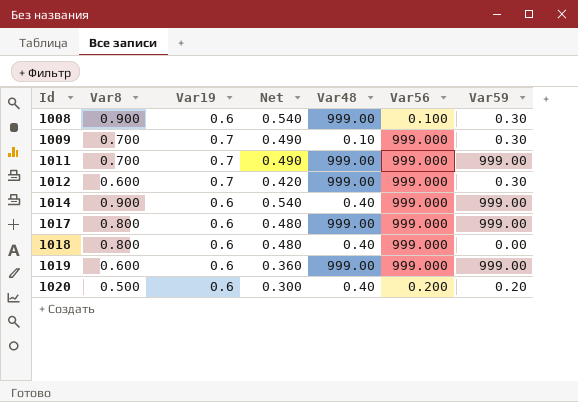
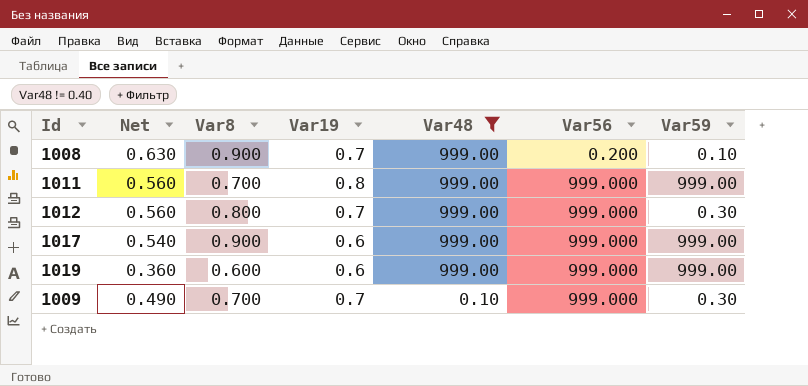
filter: none -> Var48 != 0.40
row order: Id ascending -> Var48 descending
column Net | position: 4 -> 2
1008 | Net: 0.540 -> 0.630
1008 | Var19: 0.6 -> 0.7
1008 | Var56: 0.100 -> 0.200
1008 | Var59: 0.30 -> 0.10
1011 | Net: 0.490 -> 0.560
1011 | Var19: 0.7 -> 0.8
1012 | Net: 0.420 -> 0.560
1012 | Var8: 0.600 -> 0.800
1017 | Net: 0.480 -> 0.540
1017 | Var8: 0.800 -> 0.900

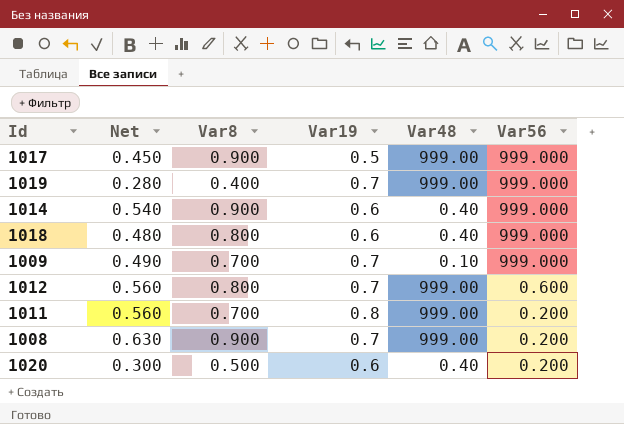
filter: Var48 != 0.40 -> none
row order: Var48 descending -> Var56 descending
column Var59 | position: 7 -> none
1017 | Net: 0.540 -> 0.450
1017 | Var19: 0.6 -> 0.5
1019 | Net: 0.360 -> 0.280
1019 | Var8: 0.600 -> 0.400
1019 | Var19: 0.6 -> 0.7
1012 | Var56: 999.000 -> 0.600
1011 | Var56: 999.000 -> 0.200

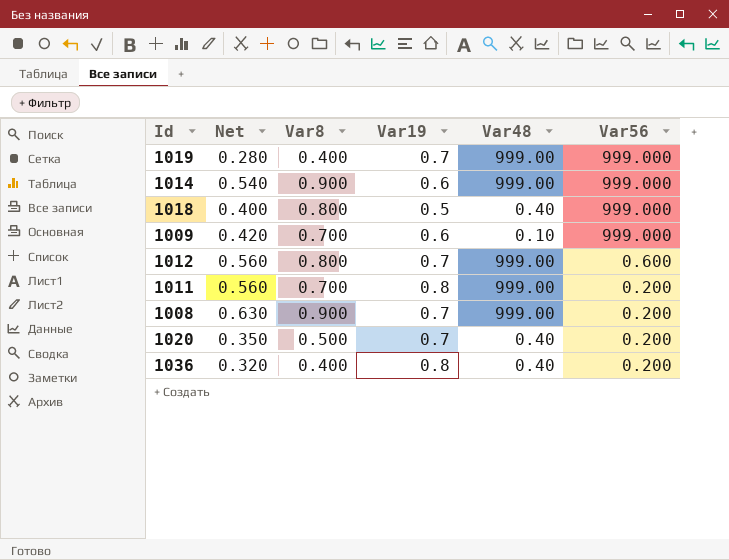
row 1017: 0.450 | 0.900 | 0.5 | 999.00 | 999.000 -> none
1014 | Var48: 0.40 -> 999.00
1018 | Net: 0.480 -> 0.400
1018 | Var19: 0.6 -> 0.5
1009 | Net: 0.490 -> 0.420
1009 | Var19: 0.7 -> 0.6
1020 | Net: 0.300 -> 0.350
1020 | Var19: 0.6 -> 0.7
row 1036: none -> 0.320 | 0.400 | 0.8 | 0.40 | 0.200

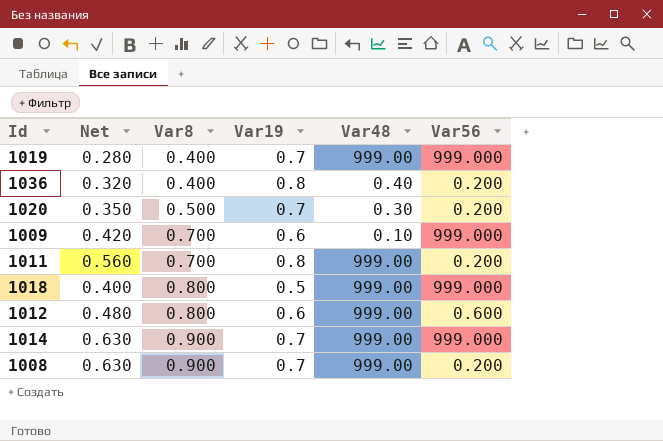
row order: Var56 descending -> Var8 ascending
1020 | Var48: 0.40 -> 0.30
1018 | Var48: 0.40 -> 999.00
1012 | Net: 0.560 -> 0.480
1012 | Var19: 0.7 -> 0.6
1014 | Net: 0.540 -> 0.630
1014 | Var19: 0.6 -> 0.7

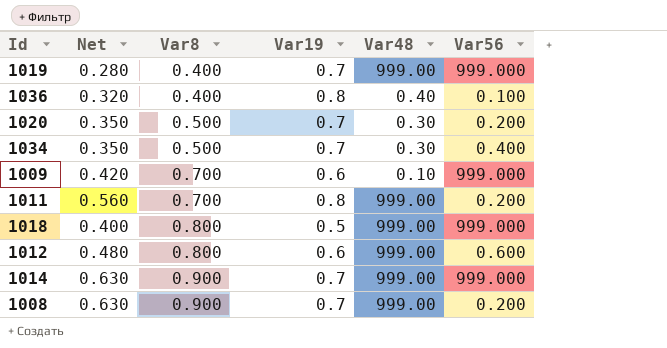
1036 | Var56: 0.200 -> 0.100
row 1034: none -> 0.350 | 0.500 | 0.7 | 0.30 | 0.400

